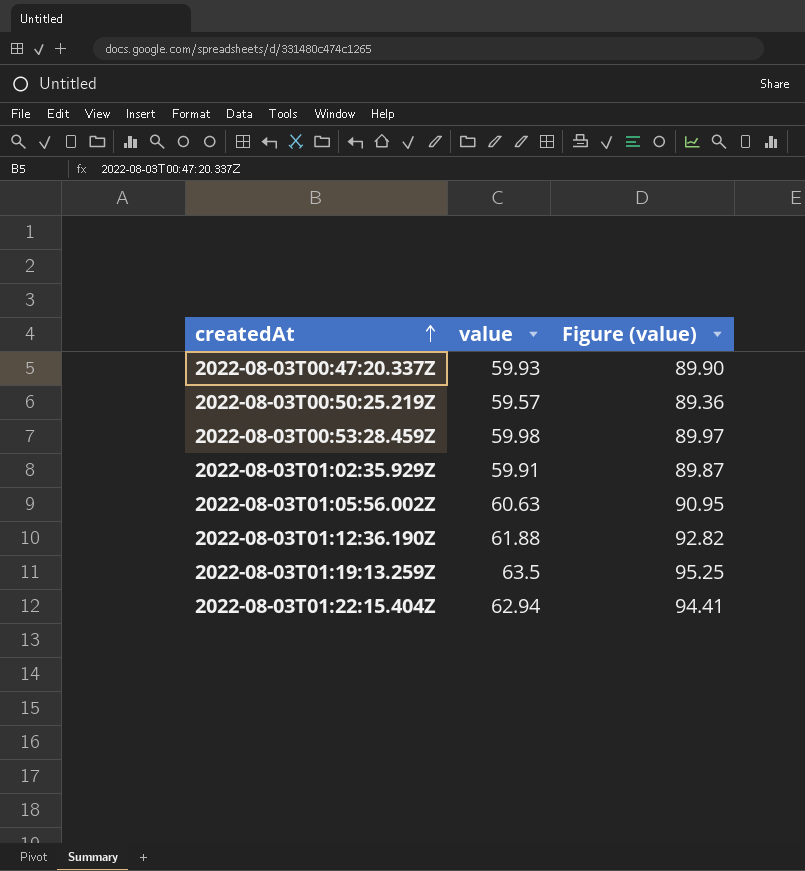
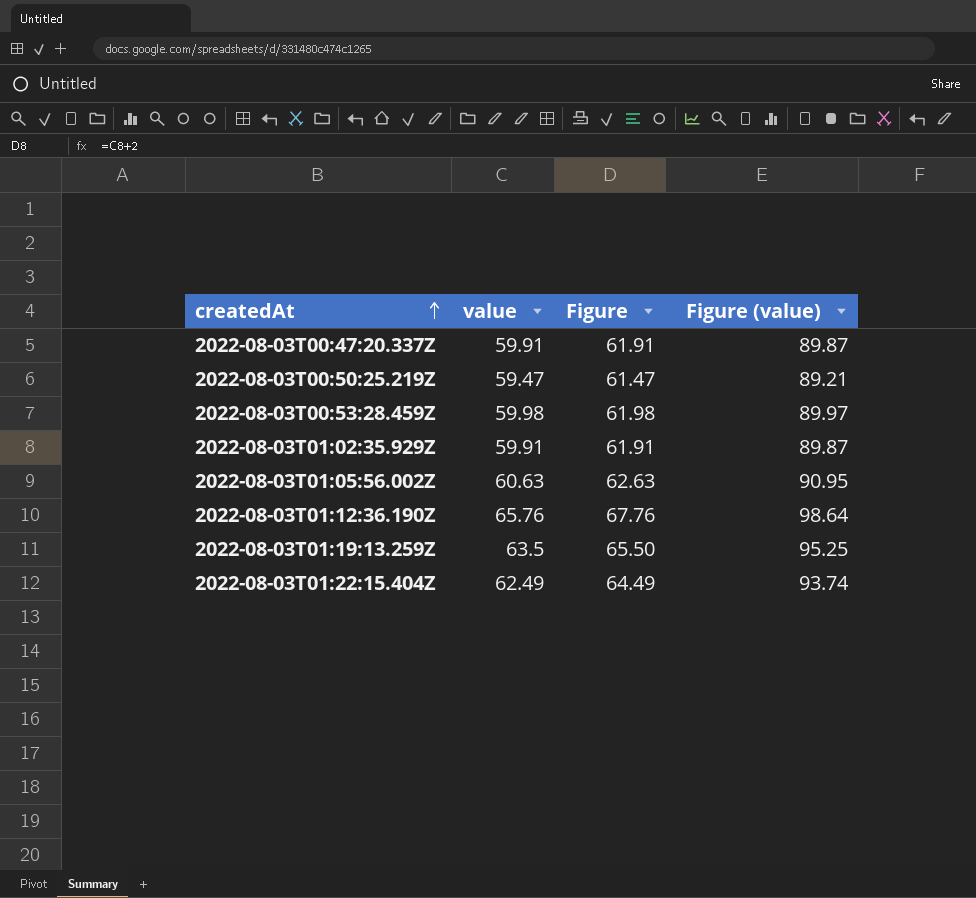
column Figure | formula: none -> [value] + 2
2022-08-03T00:47:20.337Z | value: 59.93 -> 59.91
2022-08-03T00:47:20.337Z | Figure (value): 89.90 -> 89.87
2022-08-03T00:50:25.219Z | value: 59.57 -> 59.47
2022-08-03T00:50:25.219Z | Figure (value): 89.36 -> 89.21
2022-08-03T01:12:36.190Z | value: 61.88 -> 65.76
2022-08-03T01:12:36.190Z | Figure (value): 92.82 -> 98.64
2022-08-03T01:22:15.404Z | value: 62.94 -> 62.49
2022-08-03T01:22:15.404Z | Figure (value): 94.41 -> 93.74

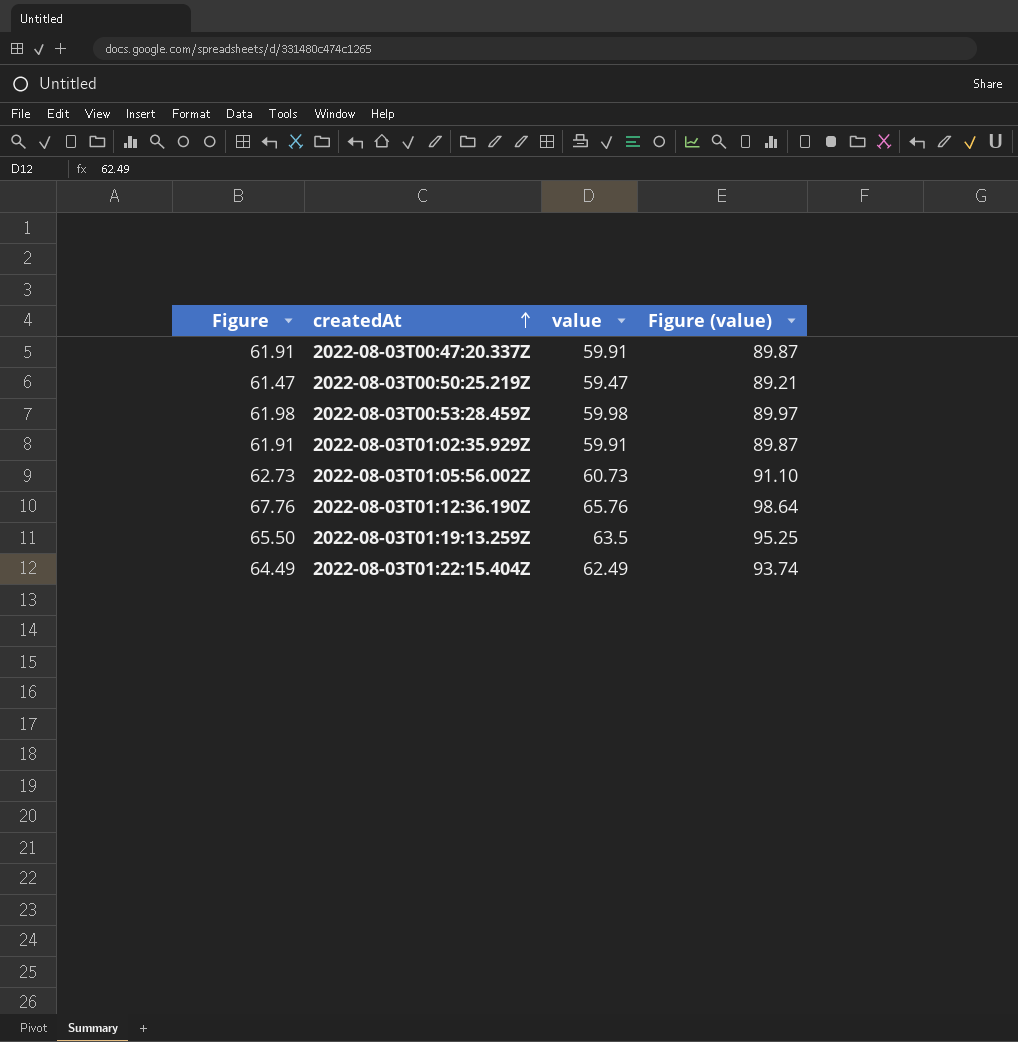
column Figure | position: 3 -> 1
2022-08-03T01:05:56.002Z | Figure: 62.63 -> 62.73
2022-08-03T01:05:56.002Z | value: 60.63 -> 60.73
2022-08-03T01:05:56.002Z | Figure (value): 90.95 -> 91.10

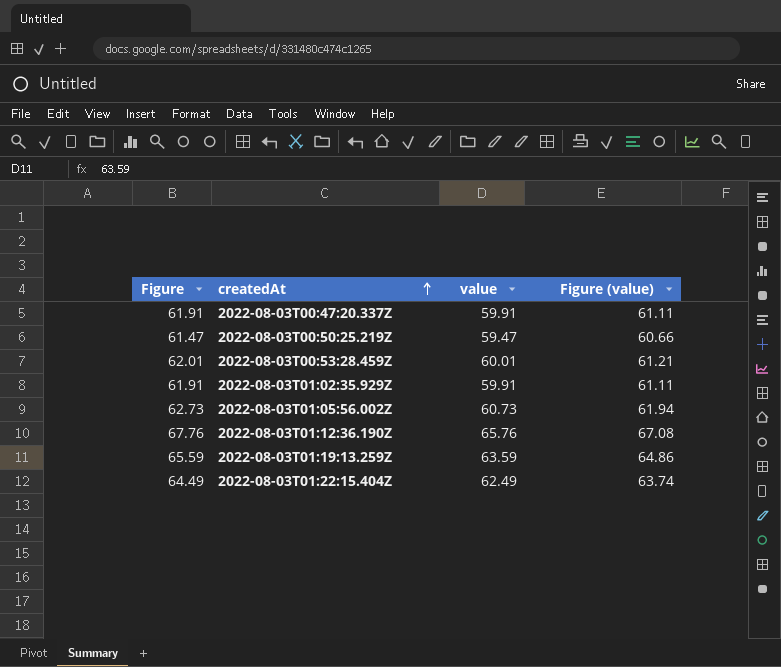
column Figure (value) | formula: [value] * 1.5 -> [value] * 1.02
2022-08-03T00:53:28.459Z | Figure: 61.98 -> 62.01
2022-08-03T00:53:28.459Z | value: 59.98 -> 60.01
2022-08-03T01:19:13.259Z | Figure: 65.50 -> 65.59
2022-08-03T01:19:13.259Z | value: 63.5 -> 63.59

